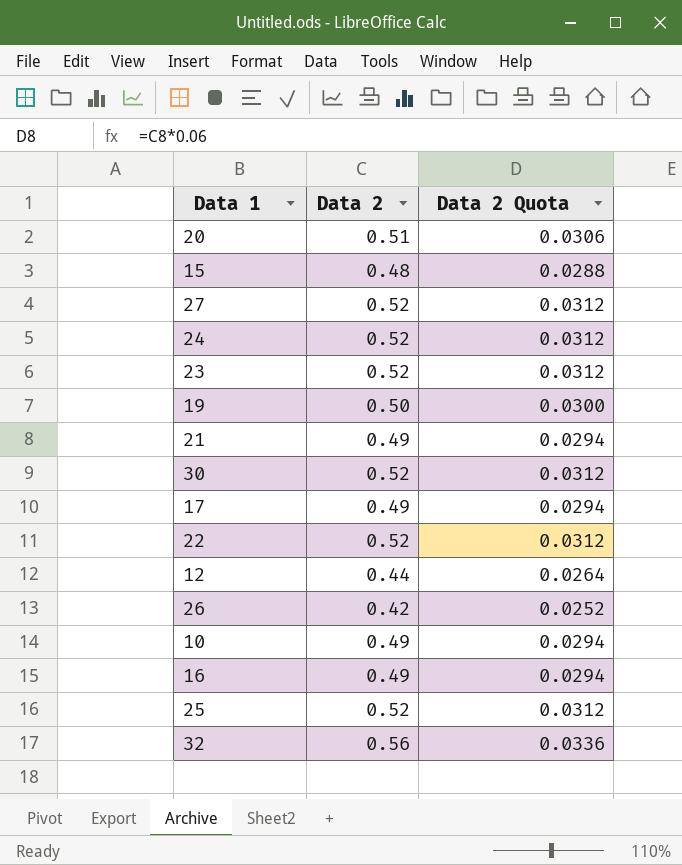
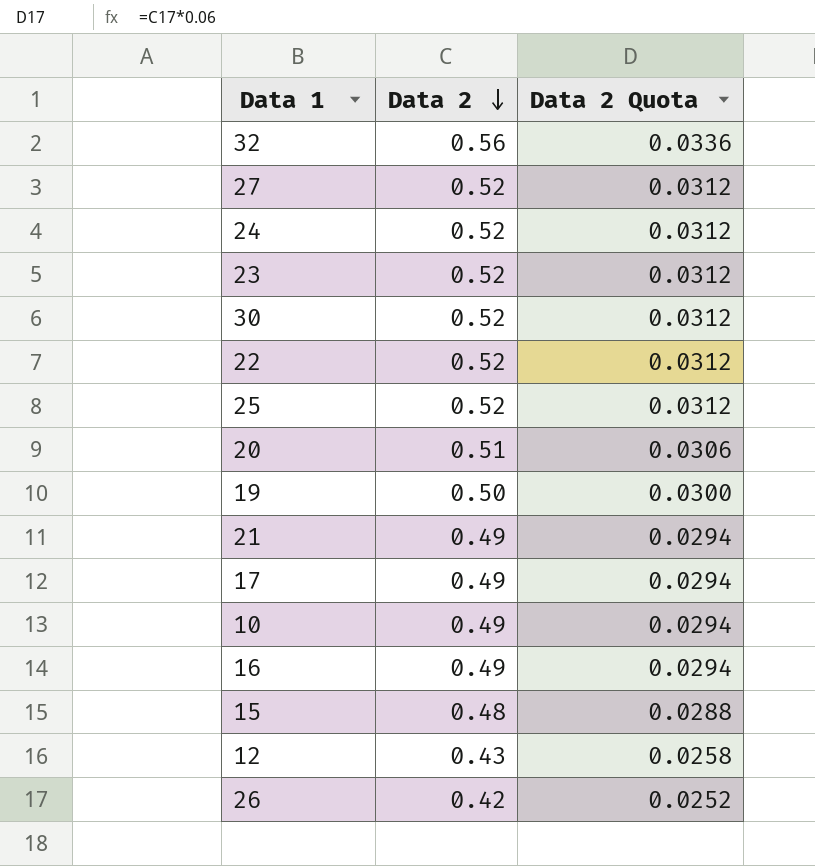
row order: none -> Data 2 descending
12 | Data 2: 0.44 -> 0.43
12 | Data 2 Quota: 0.0264 -> 0.0258

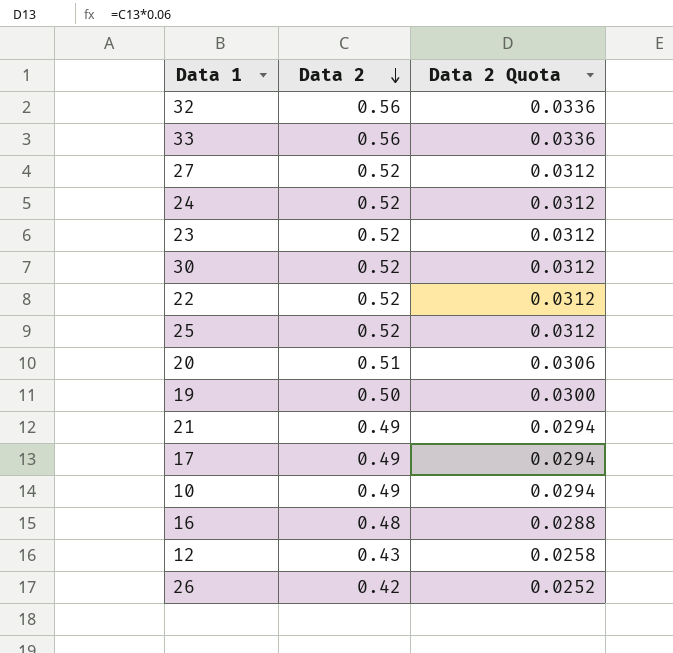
row 15: 0.48 | 0.0288 -> none
row 33: none -> 0.56 | 0.0336
16 | Data 2: 0.49 -> 0.48
16 | Data 2 Quota: 0.0294 -> 0.0288

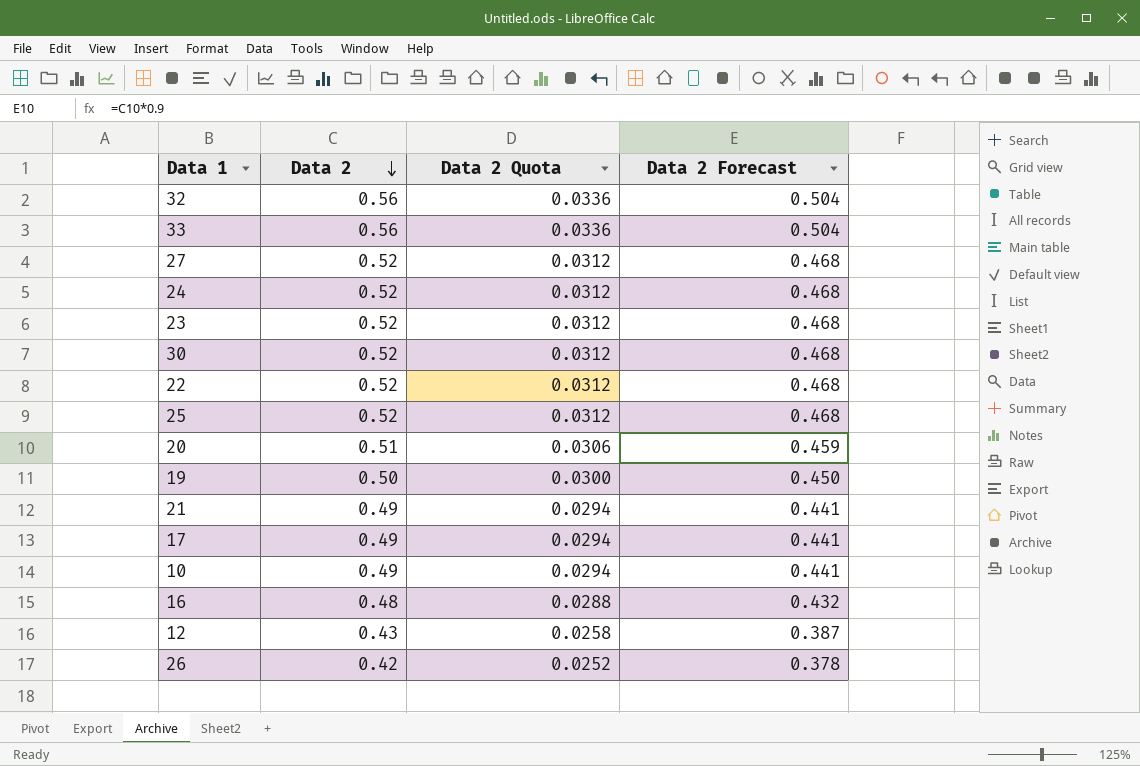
column Data 2 Forecast | formula: none -> [Data 2] * 0.9

